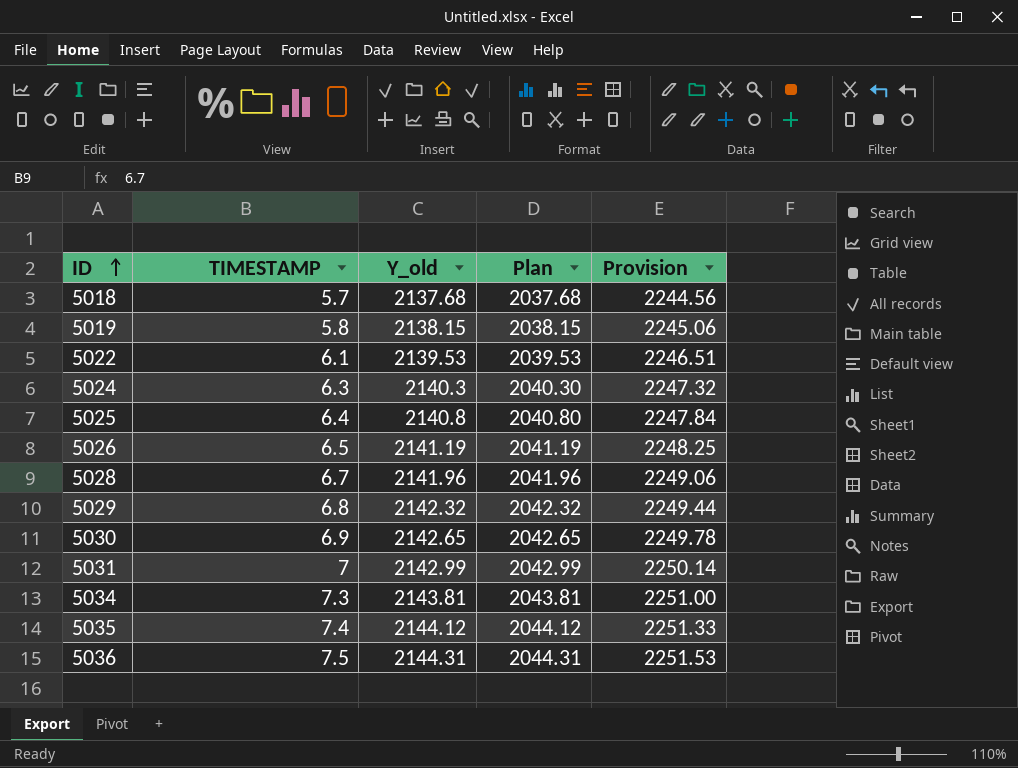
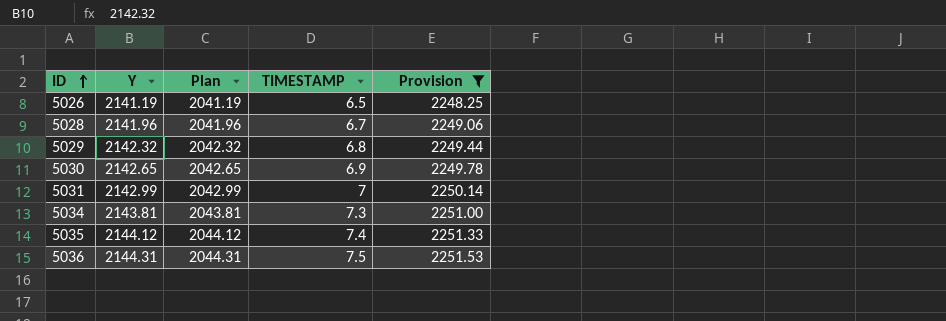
filter: none -> Provision >= 2248.25
column name: Y_old -> Y
column TIMESTAMP | position: 2 -> 4

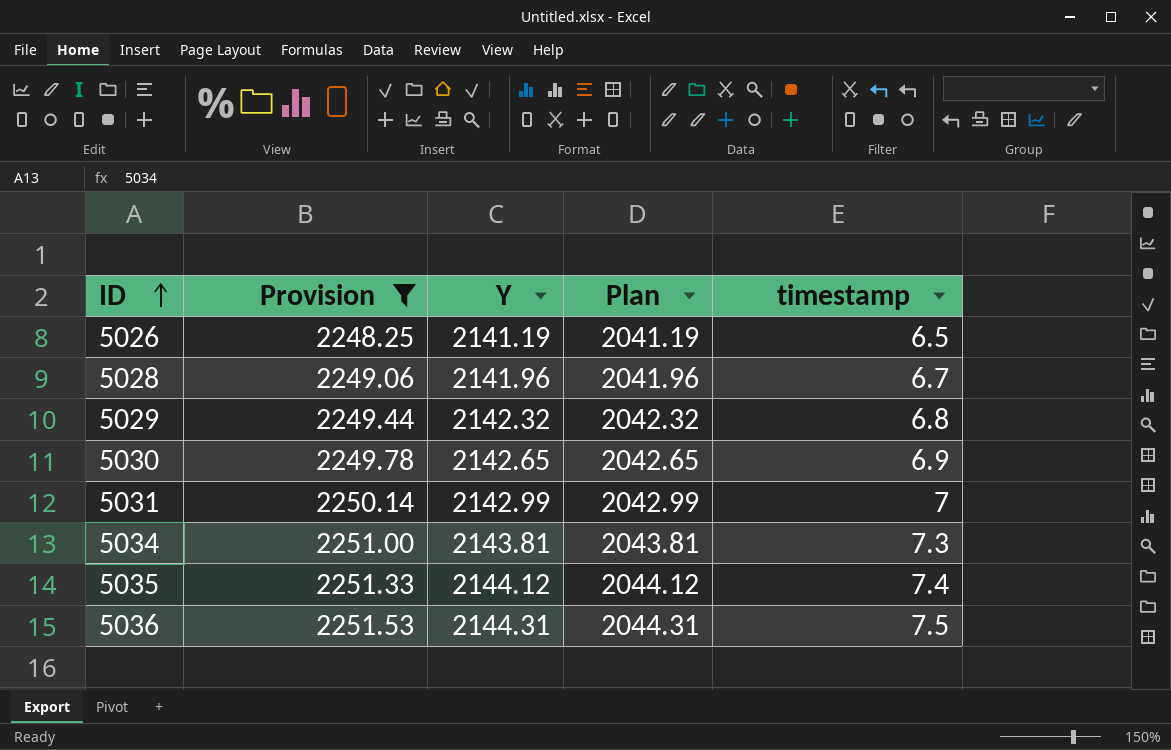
column Provision | position: 5 -> 2
column name: TIMESTAMP -> timestamp

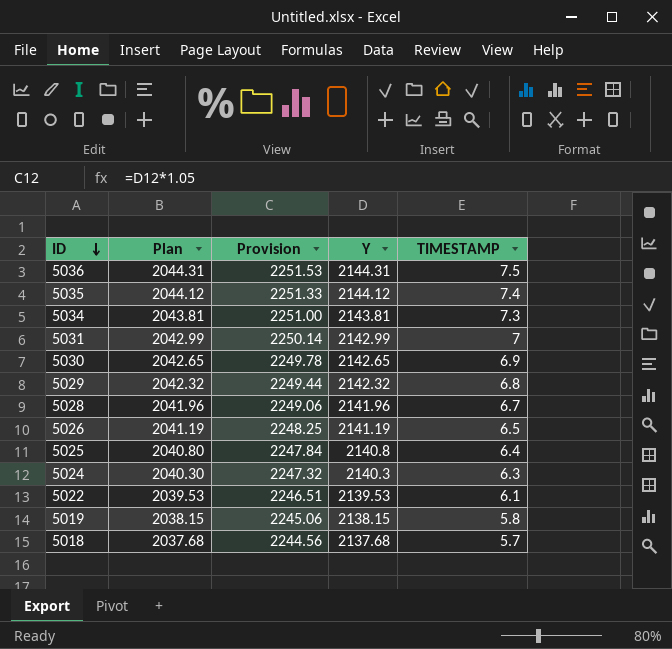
filter: Provision >= 2248.25 -> none
row order: ID ascending -> ID descending
column Plan | position: 4 -> 2
column name: timestamp -> TIMESTAMP

